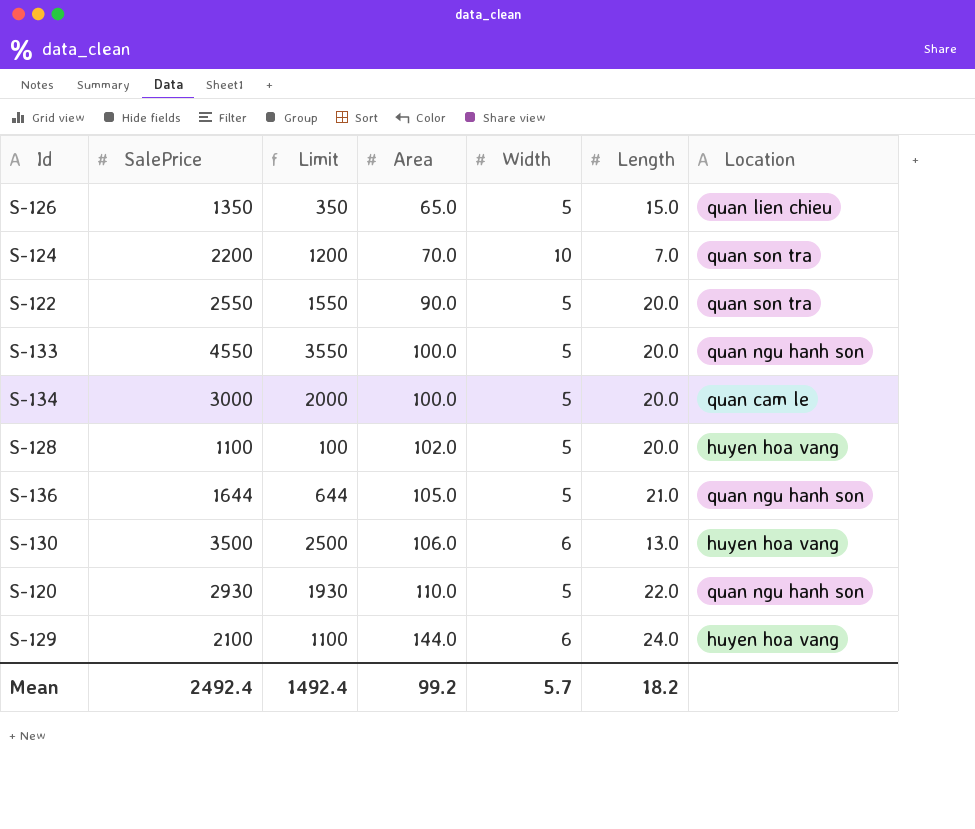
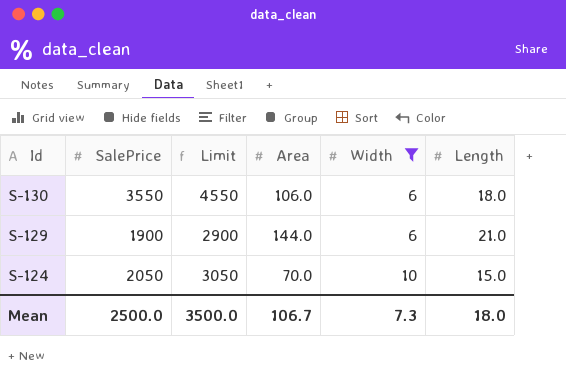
filter: none -> Width != 5
row order: Area ascending -> Id descending
column Location | position: 7 -> none
column Limit | formula: [SalePrice] - 1000 -> [SalePrice] + 1000
S-130 | SalePrice: 3500 -> 3550
S-130 | Length: 13.0 -> 18.0
S-129 | SalePrice: 2100 -> 1900
S-129 | Length: 24.0 -> 21.0
S-124 | SalePrice: 2200 -> 2050
S-124 | Length: 7.0 -> 15.0
Mean | SalePrice: 2492.4 -> 2500.0
Mean | Limit: 1492.4 -> 3500.0
Mean | Area: 99.2 -> 106.7
Mean | Width: 5.7 -> 7.3
Mean | Length: 18.2 -> 18.0

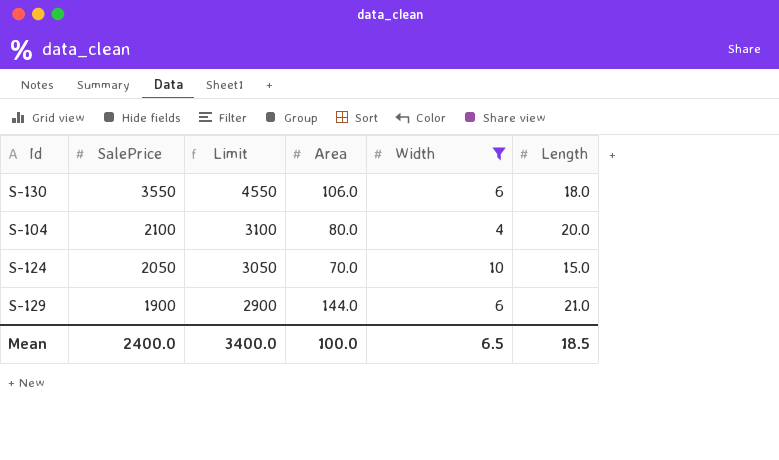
row order: Id descending -> SalePrice descending
row S-104: none -> 2100 | 3100 | 80.0 | 4 | 20.0
Mean | SalePrice: 2500.0 -> 2400.0
Mean | Limit: 3500.0 -> 3400.0
Mean | Area: 106.7 -> 100.0
Mean | Width: 7.3 -> 6.5
Mean | Length: 18.0 -> 18.5

